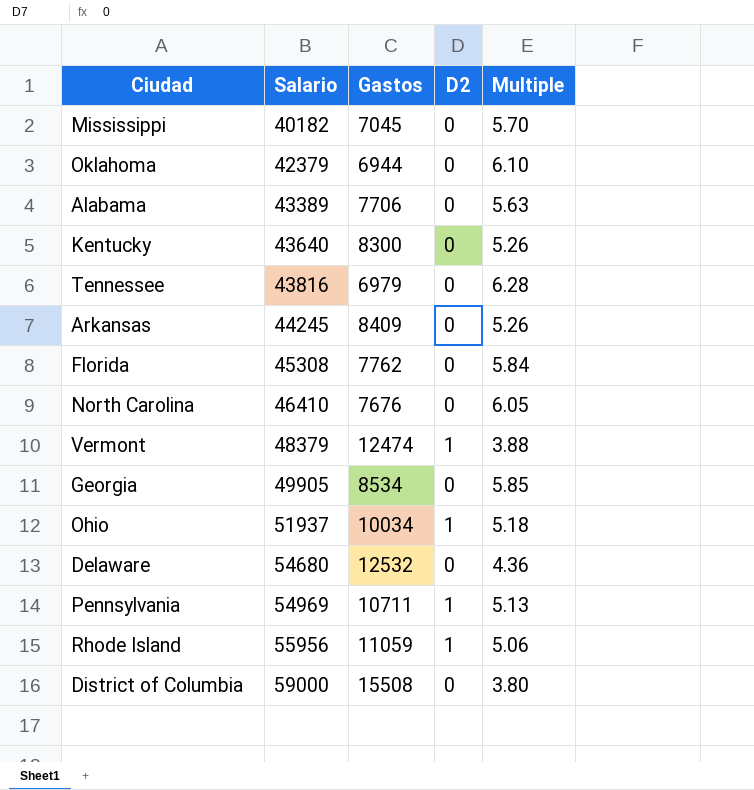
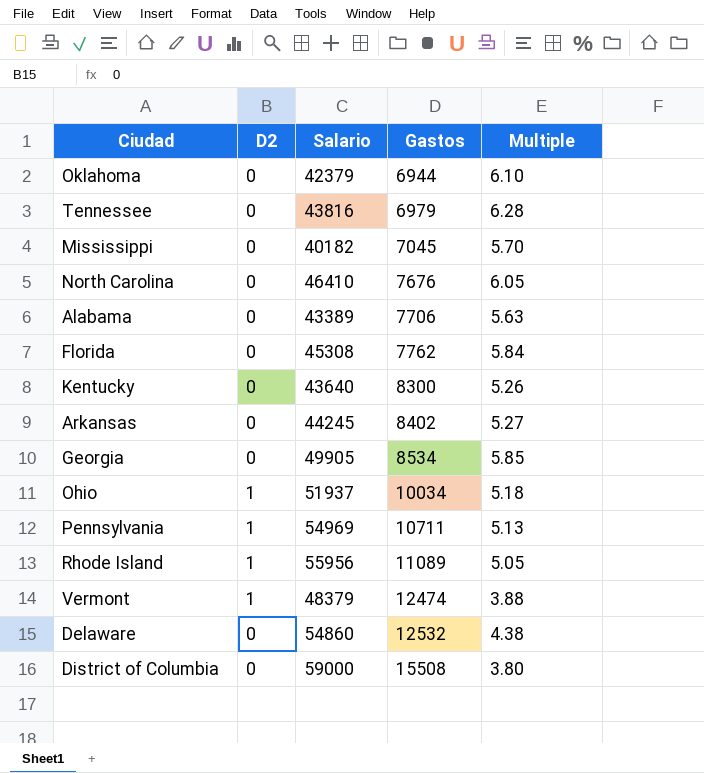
row order: Salario ascending -> Gastos ascending
column D2 | position: 4 -> 2
Arkansas | Gastos: 8409 -> 8402
Arkansas | Multiple: 5.26 -> 5.27
Rhode Island | Gastos: 11059 -> 11089
Rhode Island | Multiple: 5.06 -> 5.05
Delaware | Salario: 54680 -> 54860
Delaware | Multiple: 4.36 -> 4.38

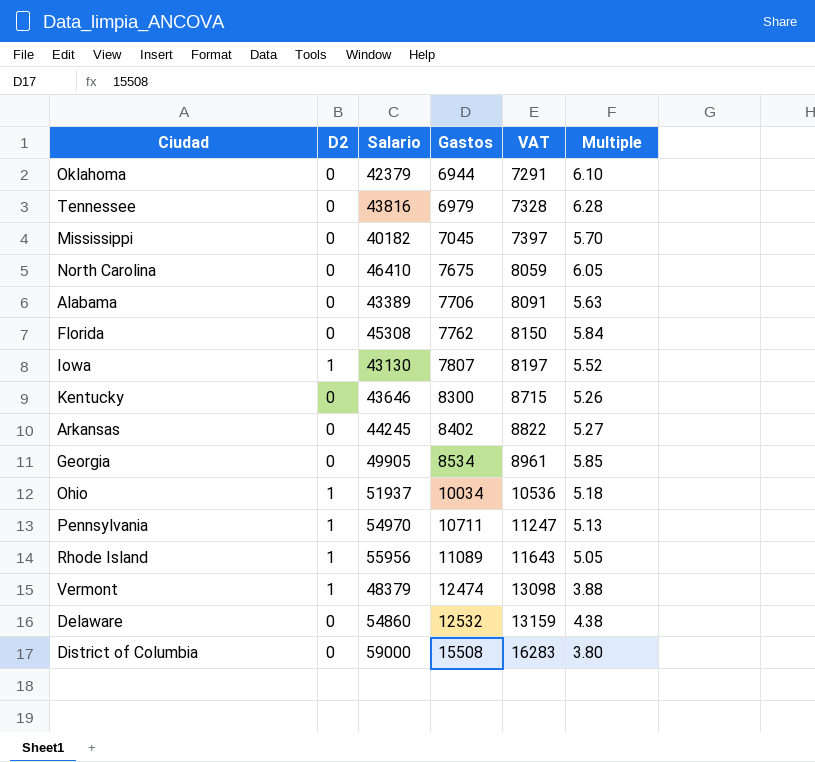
column VAT | formula: none -> [Gastos] * 1.05
North Carolina | Gastos: 7676 -> 7675
row Iowa: none -> 1 | 43130 | 7807 | 8197 | 5.52
Kentucky | Salario: 43640 -> 43646
Pennsylvania | Salario: 54969 -> 54970

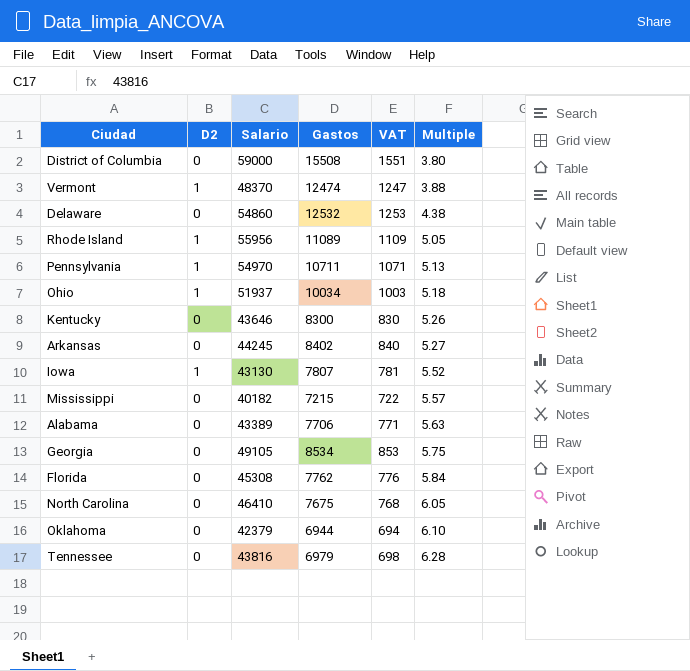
row order: Gastos ascending -> Multiple ascending
column VAT | formula: [Gastos] * 1.05 -> [Gastos] * 0.1
Vermont | Salario: 48379 -> 48370
Mississippi | Gastos: 7045 -> 7215
Mississippi | Multiple: 5.70 -> 5.57
Georgia | Salario: 49905 -> 49105
Georgia | Multiple: 5.85 -> 5.75

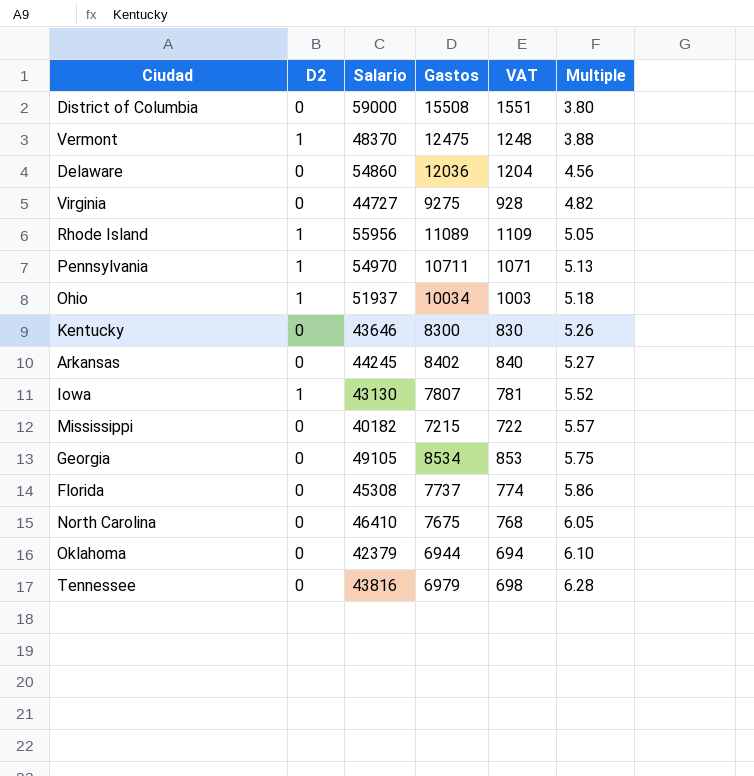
row Alabama: 0 | 43389 | 7706 | 771 | 5.63 -> none
Vermont | Gastos: 12474 -> 12475
Vermont | VAT: 1247 -> 1248
Delaware | Gastos: 12532 -> 12036
Delaware | VAT: 1253 -> 1204
Delaware | Multiple: 4.38 -> 4.56
row Virginia: none -> 0 | 44727 | 9275 | 928 | 4.82
Florida | Gastos: 7762 -> 7737
Florida | VAT: 776 -> 774
Florida | Multiple: 5.84 -> 5.86

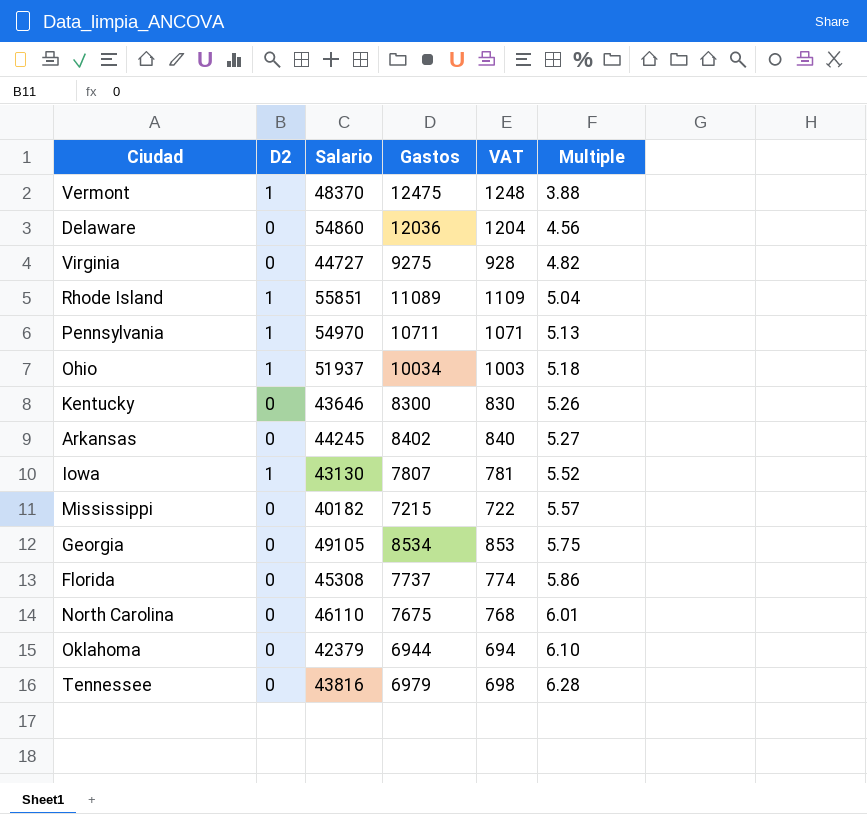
row District of Columbia: 0 | 59000 | 15508 | 1551 | 3.80 -> none
Rhode Island | Salario: 55956 -> 55851
Rhode Island | Multiple: 5.05 -> 5.04
North Carolina | Salario: 46410 -> 46110
North Carolina | Multiple: 6.05 -> 6.01

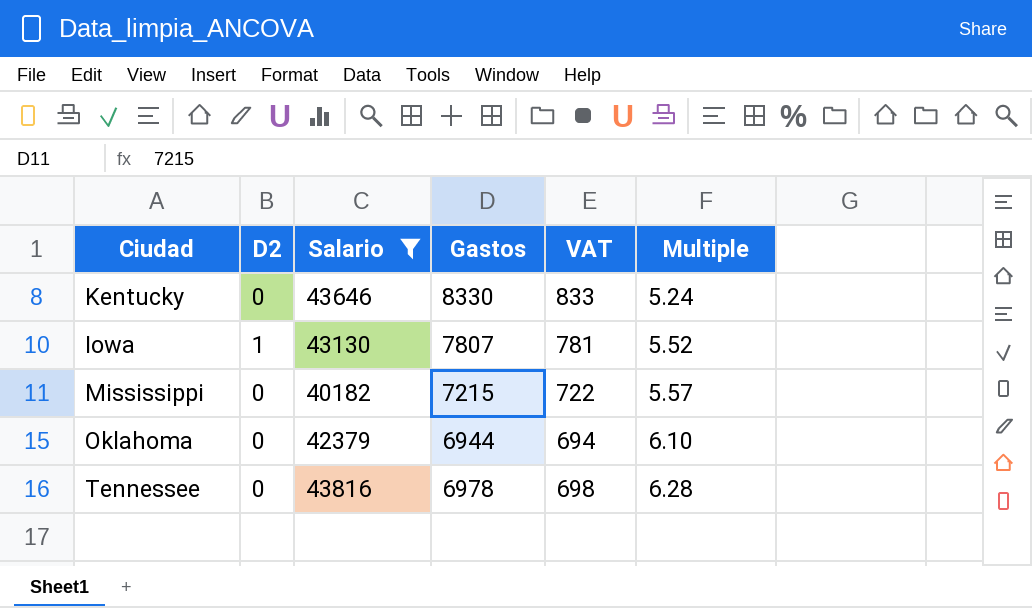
filter: none -> Salario <= 43816
Kentucky | Gastos: 8300 -> 8330
Kentucky | VAT: 830 -> 833
Kentucky | Multiple: 5.26 -> 5.24
Tennessee | Gastos: 6979 -> 6978

